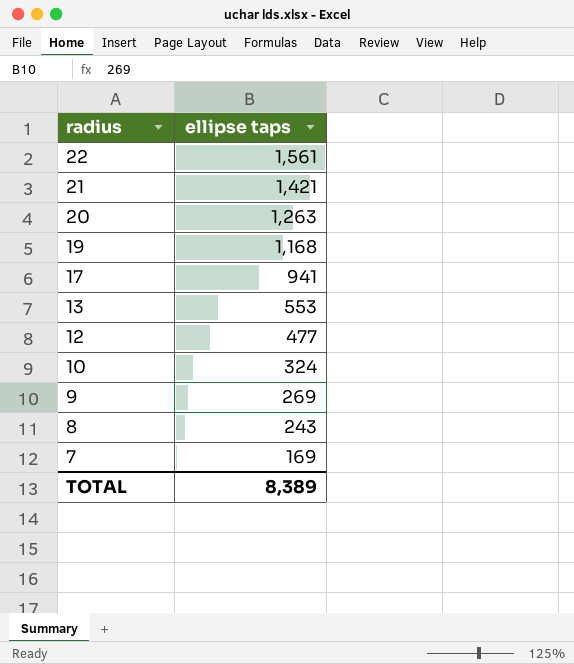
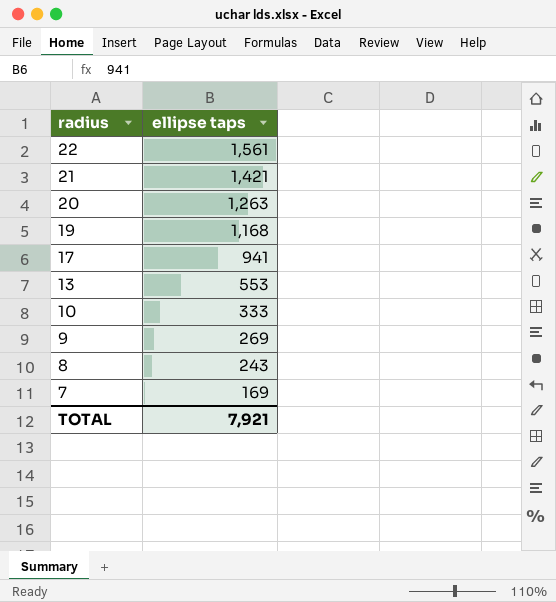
row 12: 477 -> none
10 | ellipse taps: 324 -> 333
TOTAL | ellipse taps: 8,389 -> 7,921

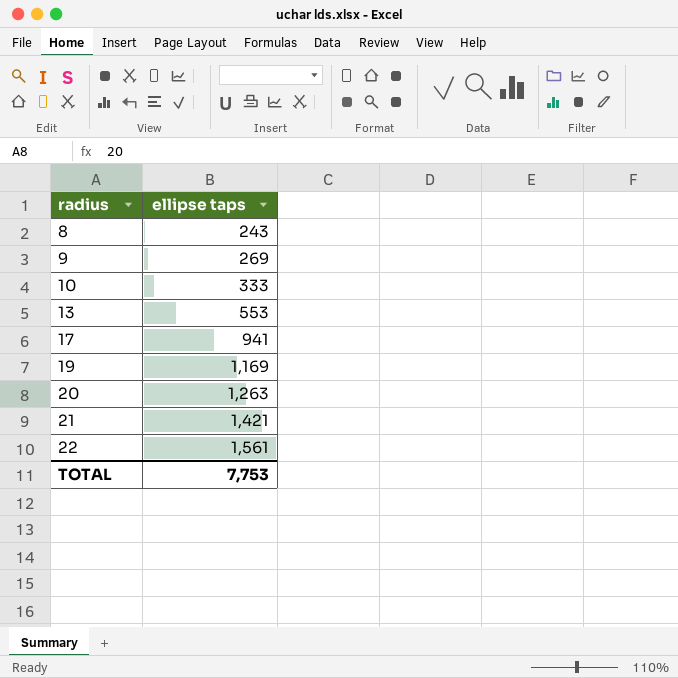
row order: radius descending -> radius ascending
row 7: 169 -> none
19 | ellipse taps: 1,168 -> 1,169
TOTAL | ellipse taps: 7,921 -> 7,753

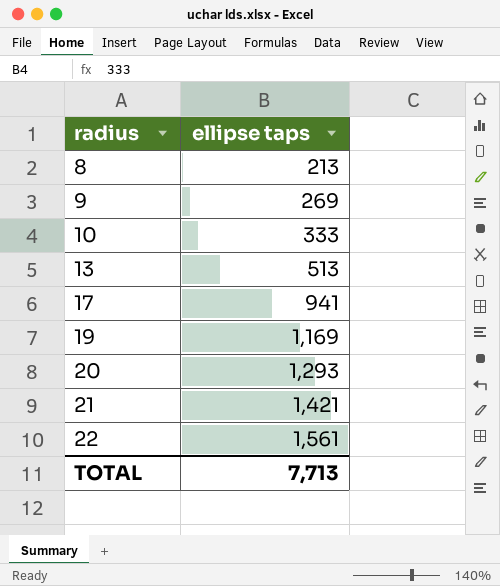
8 | ellipse taps: 243 -> 213
13 | ellipse taps: 553 -> 513
20 | ellipse taps: 1,263 -> 1,293
TOTAL | ellipse taps: 7,753 -> 7,713

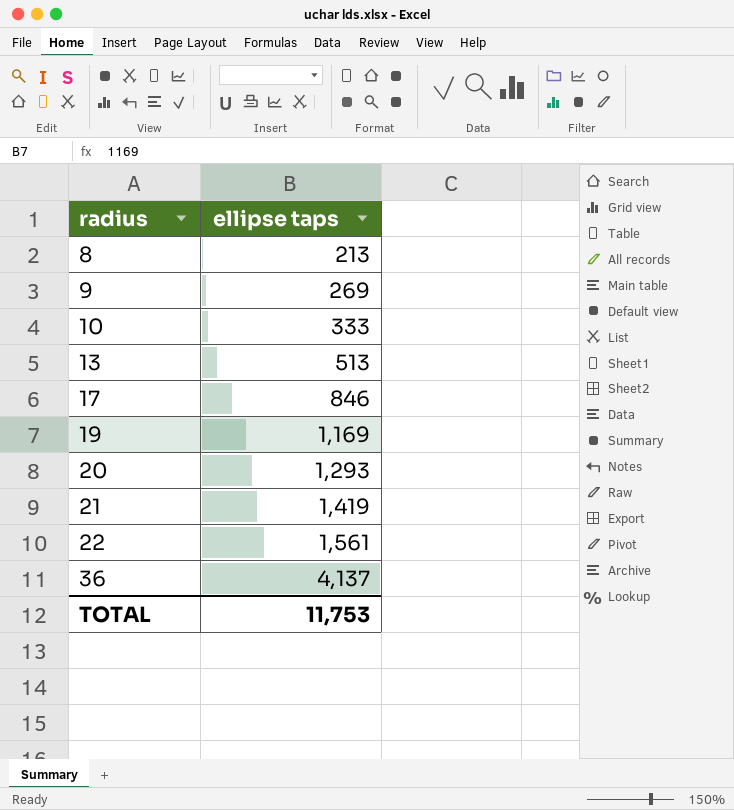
17 | ellipse taps: 941 -> 846
21 | ellipse taps: 1,421 -> 1,419
row 36: none -> 4,137
TOTAL | ellipse taps: 7,713 -> 11,753

